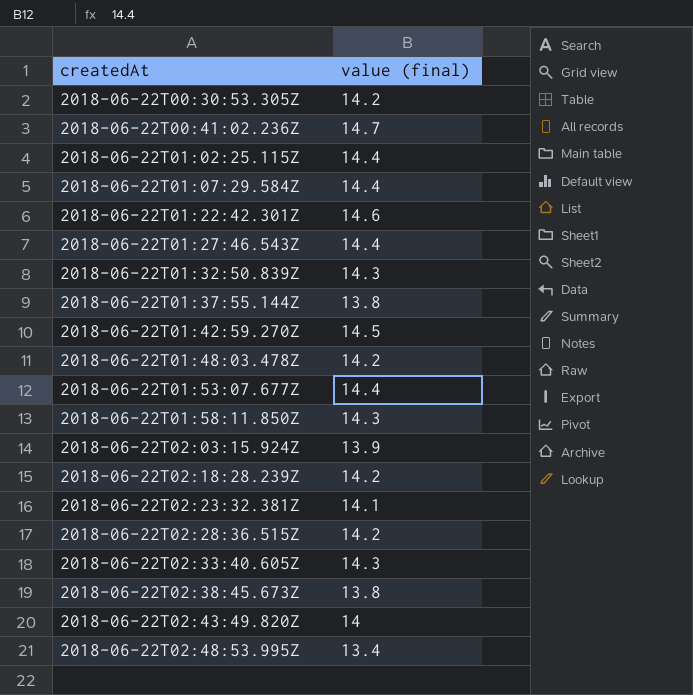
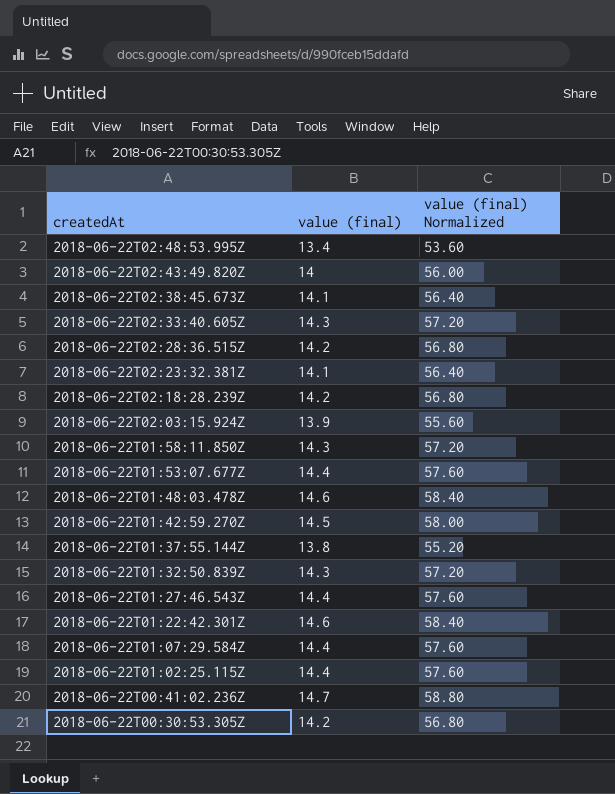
row order: createdAt ascending -> createdAt descending
column value (final) Normalized | formula: none -> [value (final)] * 4
2018-06-22T02:38:45.673Z | value (final): 13.8 -> 14.1
2018-06-22T01:48:03.478Z | value (final): 14.2 -> 14.6

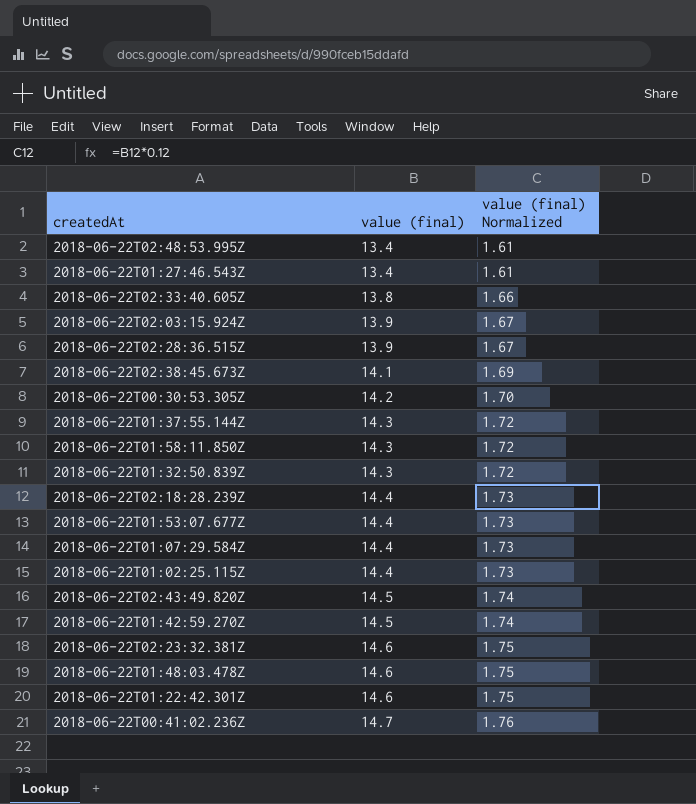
row order: createdAt descending -> value (final) ascending
column value (final) Normalized | formula: [value (final)] * 4 -> [value (final)] * 0.12
2018-06-22T01:27:46.543Z | value (final): 14.4 -> 13.4
2018-06-22T02:33:40.605Z | value (final): 14.3 -> 13.8
2018-06-22T02:28:36.515Z | value (final): 14.2 -> 13.9
2018-06-22T01:37:55.144Z | value (final): 13.8 -> 14.3
2018-06-22T02:18:28.239Z | value (final): 14.2 -> 14.4
2018-06-22T02:43:49.820Z | value (final): 14 -> 14.5
2018-06-22T02:23:32.381Z | value (final): 14.1 -> 14.6

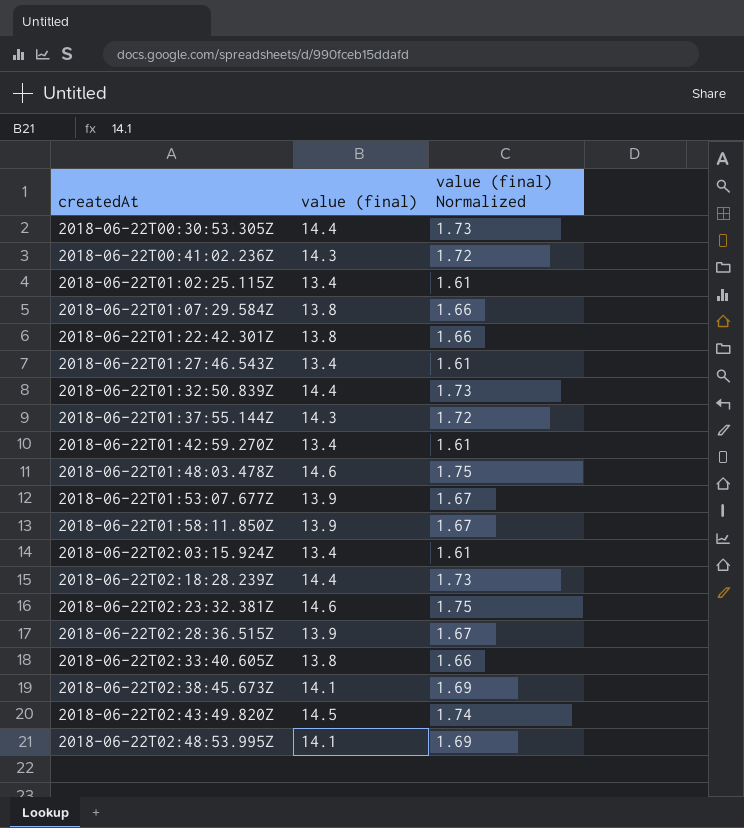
row order: value (final) ascending -> createdAt ascending
2018-06-22T00:30:53.305Z | value (final): 14.2 -> 14.4
2018-06-22T00:30:53.305Z | value (final) Normalized: 1.70 -> 1.73
2018-06-22T00:41:02.236Z | value (final): 14.7 -> 14.3
2018-06-22T00:41:02.236Z | value (final) Normalized: 1.76 -> 1.72
2018-06-22T01:02:25.115Z | value (final): 14.4 -> 13.4
2018-06-22T01:02:25.115Z | value (final) Normalized: 1.73 -> 1.61
2018-06-22T01:07:29.584Z | value (final): 14.4 -> 13.8
2018-06-22T01:07:29.584Z | value (final) Normalized: 1.73 -> 1.66
2018-06-22T01:22:42.301Z | value (final): 14.6 -> 13.8
2018-06-22T01:22:42.301Z | value (final) Normalized: 1.75 -> 1.66
2018-06-22T01:32:50.839Z | value (final): 14.3 -> 14.4
2018-06-22T01:32:50.839Z | value (final) Normalized: 1.72 -> 1.73
2018-06-22T01:42:59.270Z | value (final): 14.5 -> 13.4
2018-06-22T01:42:59.270Z | value (final) Normalized: 1.74 -> 1.61
2018-06-22T01:53:07.677Z | value (final): 14.4 -> 13.9
2018-06-22T01:53:07.677Z | value (final) Normalized: 1.73 -> 1.67
2018-06-22T01:58:11.850Z | value (final): 14.3 -> 13.9
2018-06-22T01:58:11.850Z | value (final) Normalized: 1.72 -> 1.67
2018-06-22T02:03:15.924Z | value (final): 13.9 -> 13.4
2018-06-22T02:03:15.924Z | value (final) Normalized: 1.67 -> 1.61
2018-06-22T02:48:53.995Z | value (final): 13.4 -> 14.1
2018-06-22T02:48:53.995Z | value (final) Normalized: 1.61 -> 1.69

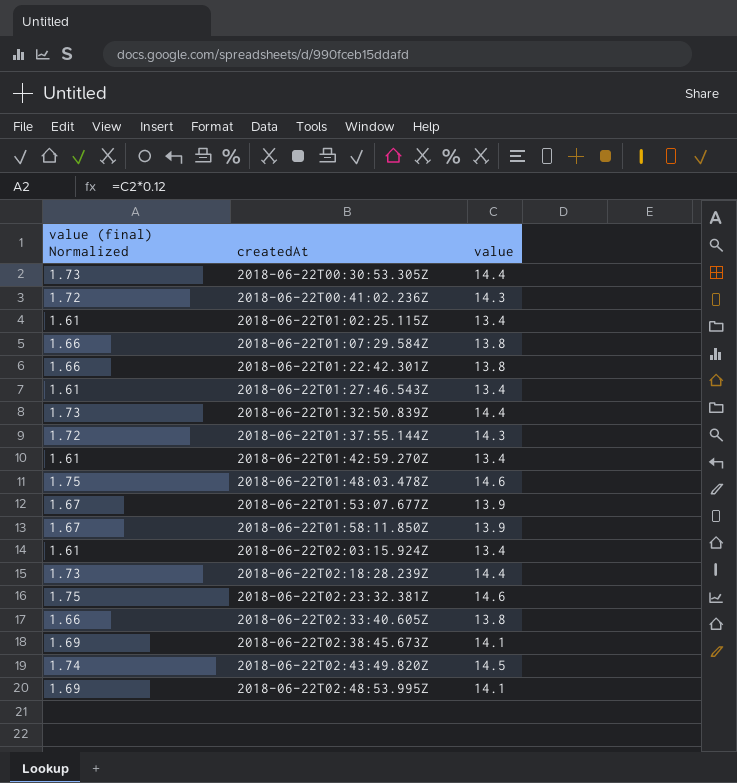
column value (final) Normalized | position: 3 -> 1
column name: value (final) -> value
row 2018-06-22T02:28:36.515Z: 13.9 | 1.67 -> none

